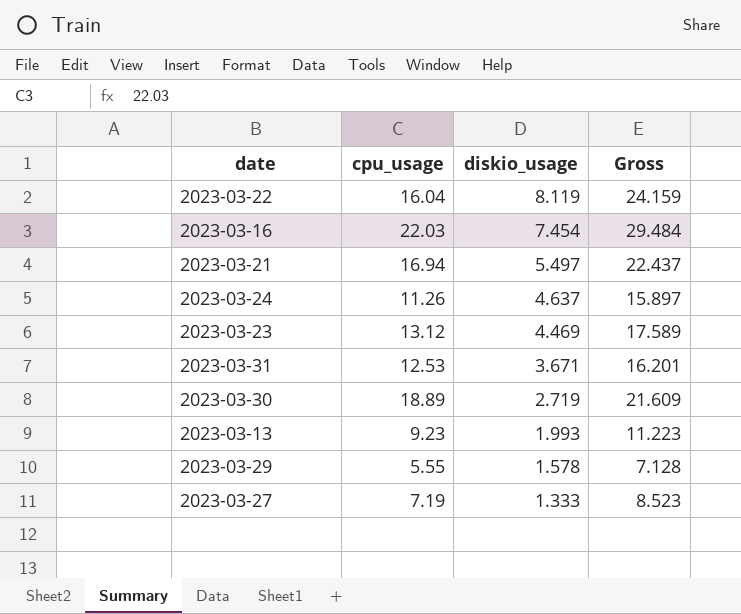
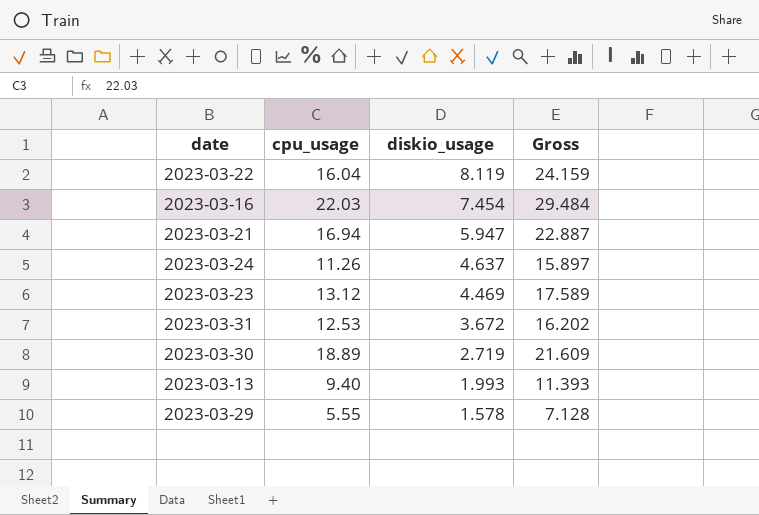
row 2023-03-27: 7.19 | 1.333 | 8.523 -> none
2023-03-21 | diskio_usage: 5.497 -> 5.947
2023-03-21 | Gross: 22.437 -> 22.887
2023-03-31 | diskio_usage: 3.671 -> 3.672
2023-03-31 | Gross: 16.201 -> 16.202
2023-03-13 | cpu_usage: 9.23 -> 9.40
2023-03-13 | Gross: 11.223 -> 11.393

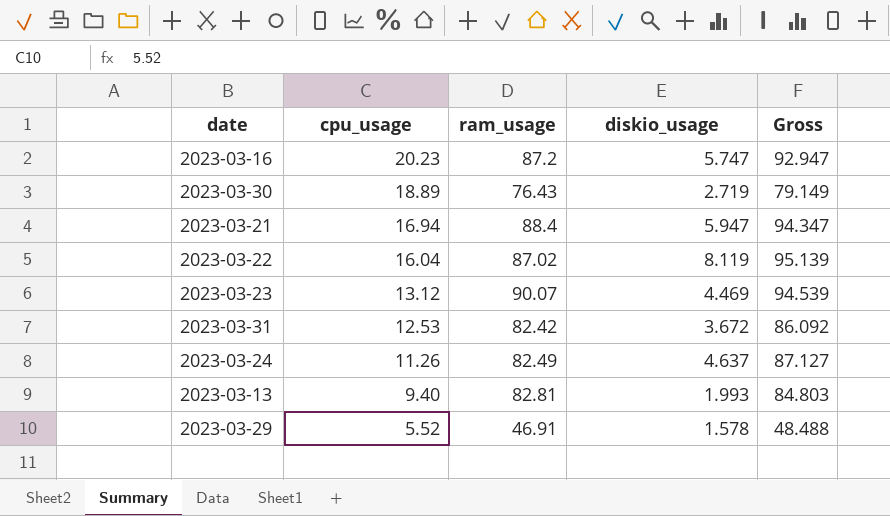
row order: diskio_usage descending -> cpu_usage descending
column ram_usage | position: none -> 3
column Gross | formula: [cpu_usage] + [diskio_usage] -> [ram_usage] + [diskio_usage]
2023-03-16 | cpu_usage: 22.03 -> 20.23
2023-03-16 | diskio_usage: 7.454 -> 5.747
2023-03-29 | cpu_usage: 5.55 -> 5.52

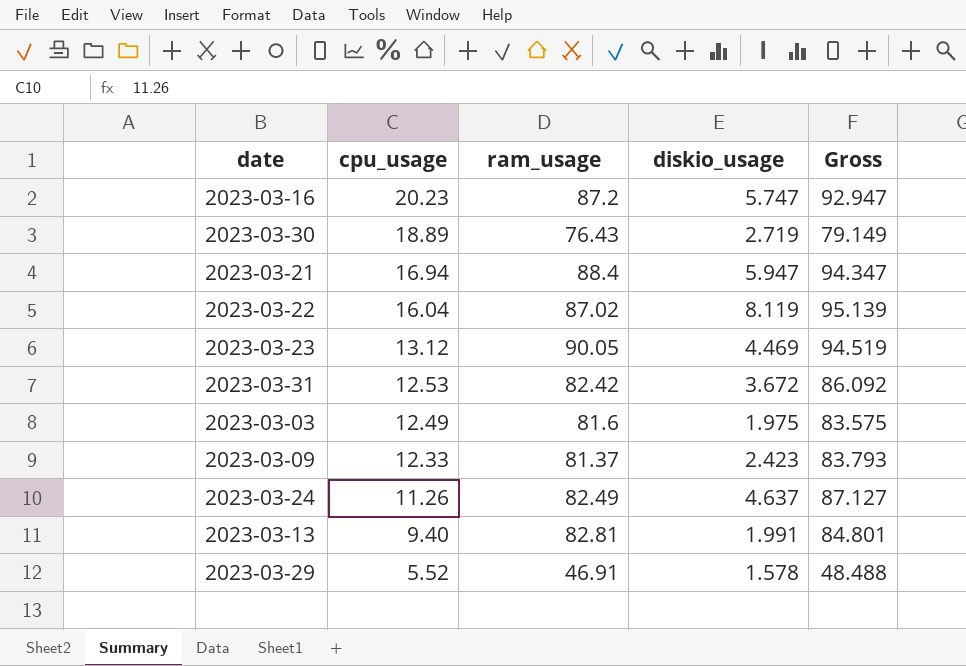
2023-03-23 | ram_usage: 90.07 -> 90.05
2023-03-23 | Gross: 94.539 -> 94.519
row 2023-03-03: none -> 12.49 | 81.6 | 1.975 | 83.575
row 2023-03-09: none -> 12.33 | 81.37 | 2.423 | 83.793
2023-03-13 | diskio_usage: 1.993 -> 1.991
2023-03-13 | Gross: 84.803 -> 84.801

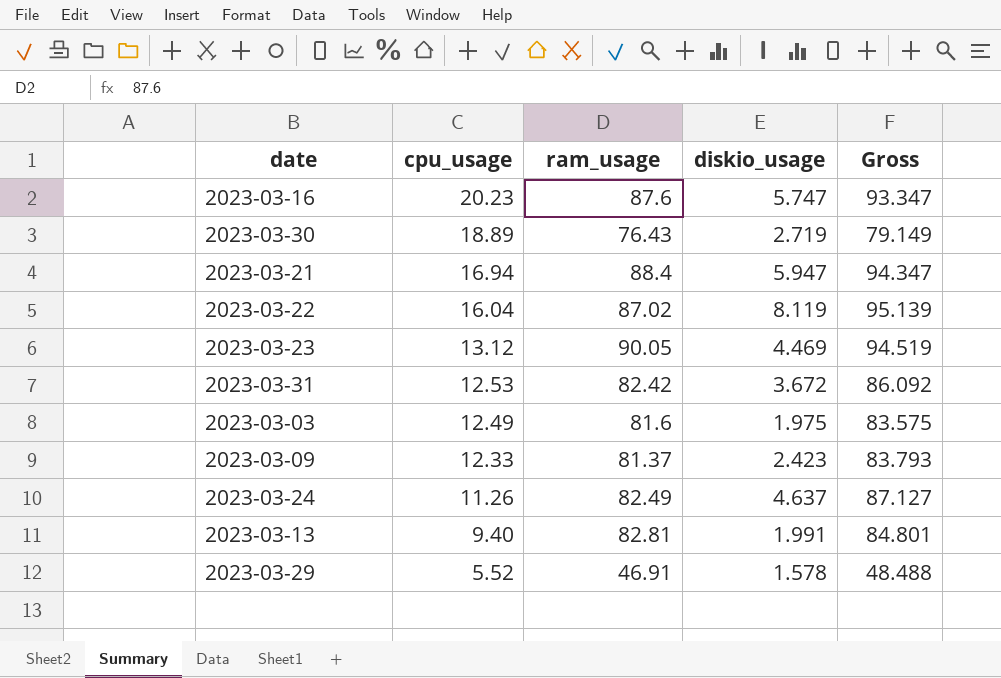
2023-03-16 | ram_usage: 87.2 -> 87.6
2023-03-16 | Gross: 92.947 -> 93.347

